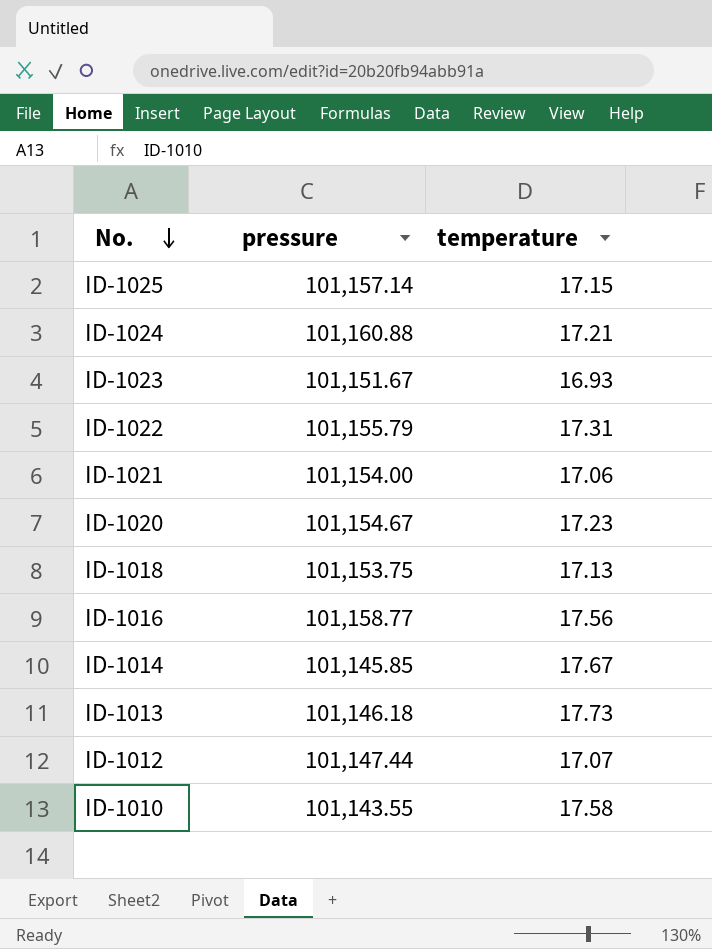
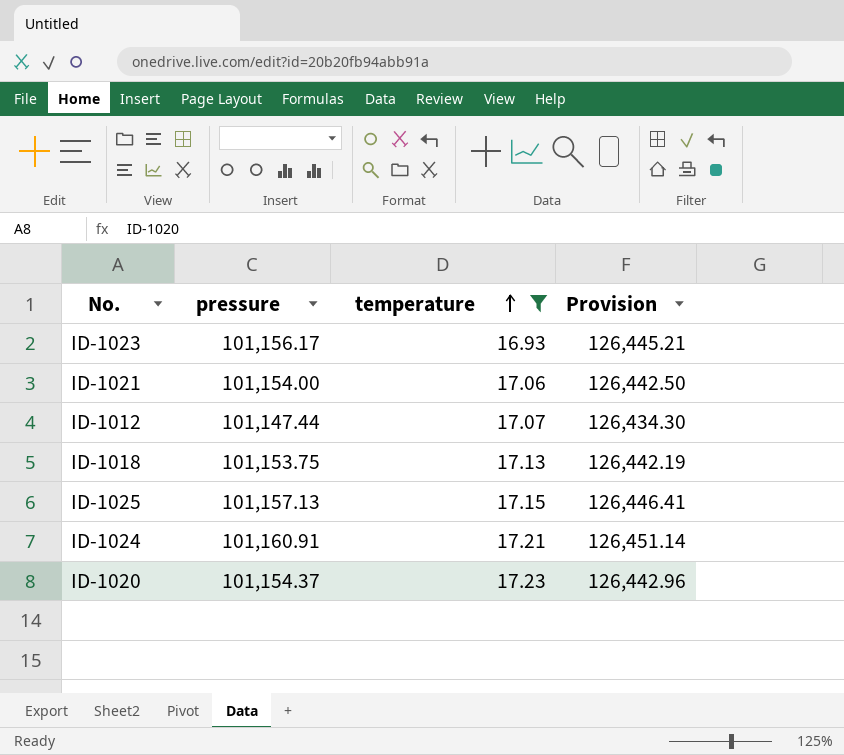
filter: none -> temperature <= 17.23
row order: No. descending -> temperature ascending
column Provision | formula: none -> [pressure] * 1.25
ID-1023 | pressure: 101,151.67 -> 101,156.17
ID-1025 | pressure: 101,157.14 -> 101,157.13
ID-1024 | pressure: 101,160.88 -> 101,160.91
ID-1020 | pressure: 101,154.67 -> 101,154.37

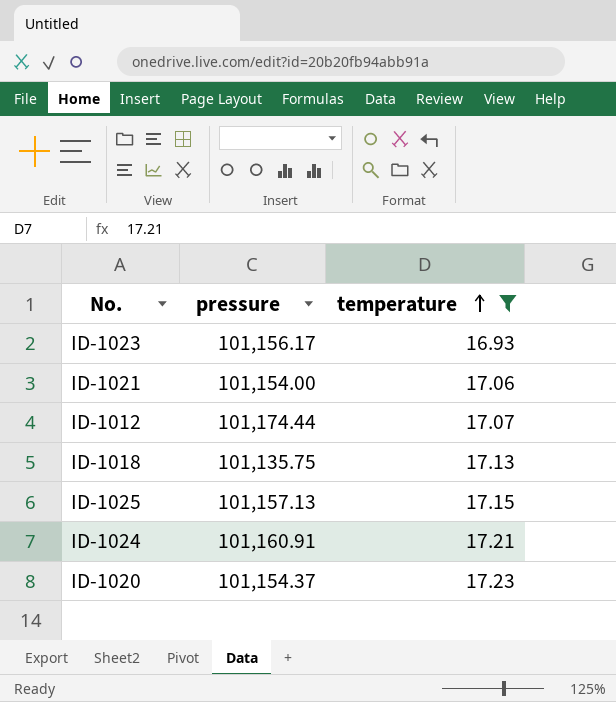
column Provision | formula: [pressure] * 1.25 -> none
ID-1012 | pressure: 101,147.44 -> 101,174.44
ID-1018 | pressure: 101,153.75 -> 101,135.75

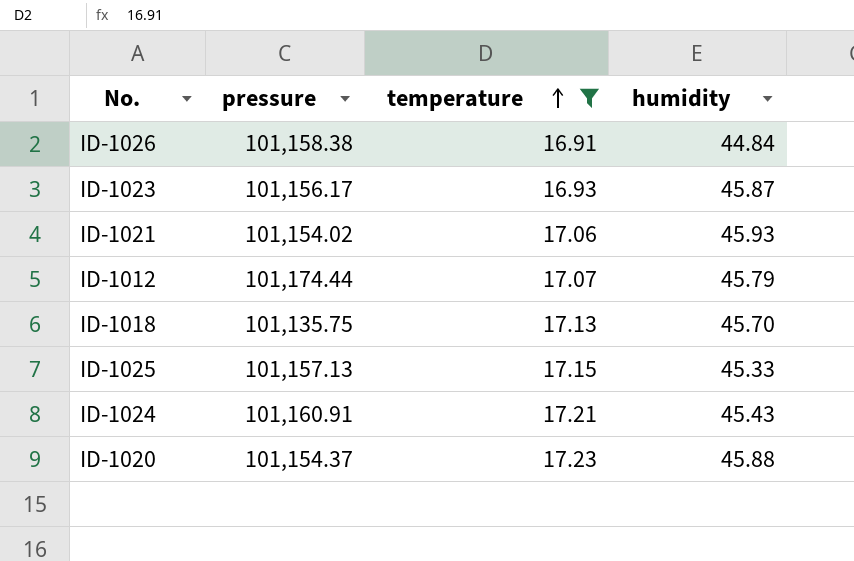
column humidity | position: none -> 4
row ID-1026: none -> 101,158.38 | 16.91 | 44.84
ID-1021 | pressure: 101,154.00 -> 101,154.02

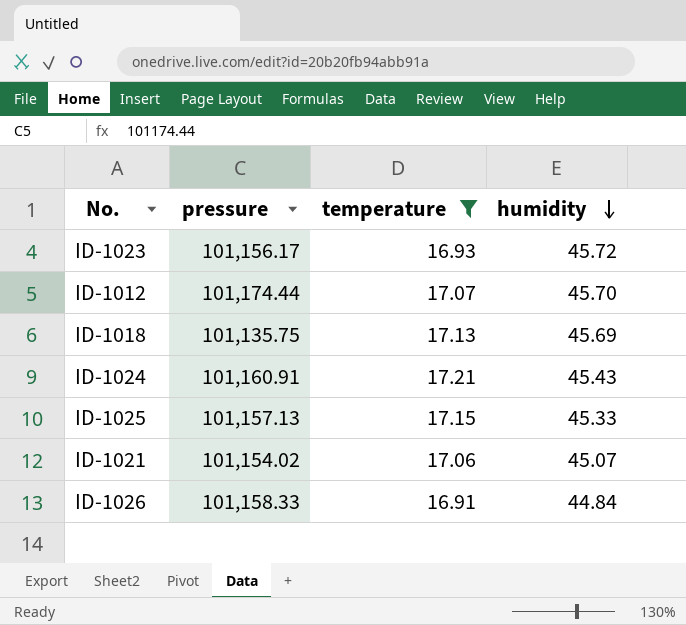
row order: temperature ascending -> humidity descending
row ID-1020: 101,154.37 | 17.23 | 45.88 -> none
ID-1023 | humidity: 45.87 -> 45.72
ID-1012 | humidity: 45.79 -> 45.70
ID-1018 | humidity: 45.70 -> 45.69
ID-1021 | humidity: 45.93 -> 45.07
ID-1026 | pressure: 101,158.38 -> 101,158.33

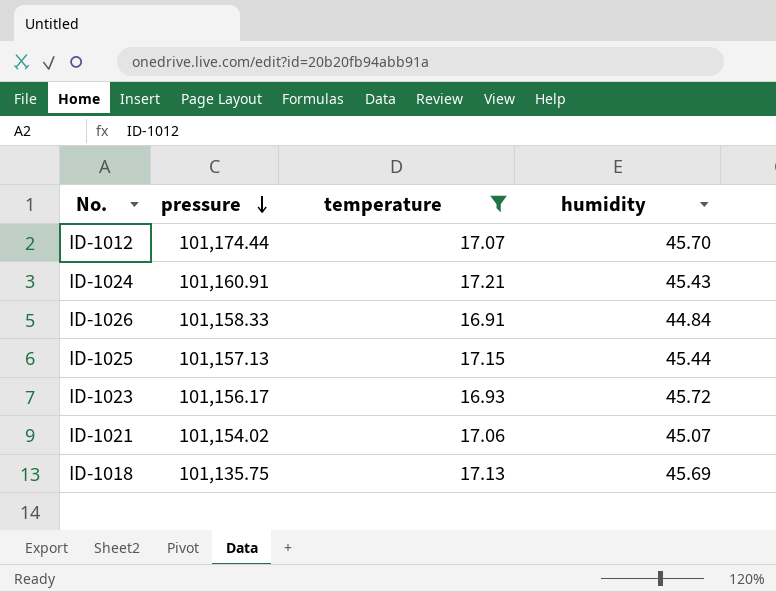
row order: humidity descending -> pressure descending
ID-1025 | humidity: 45.33 -> 45.44

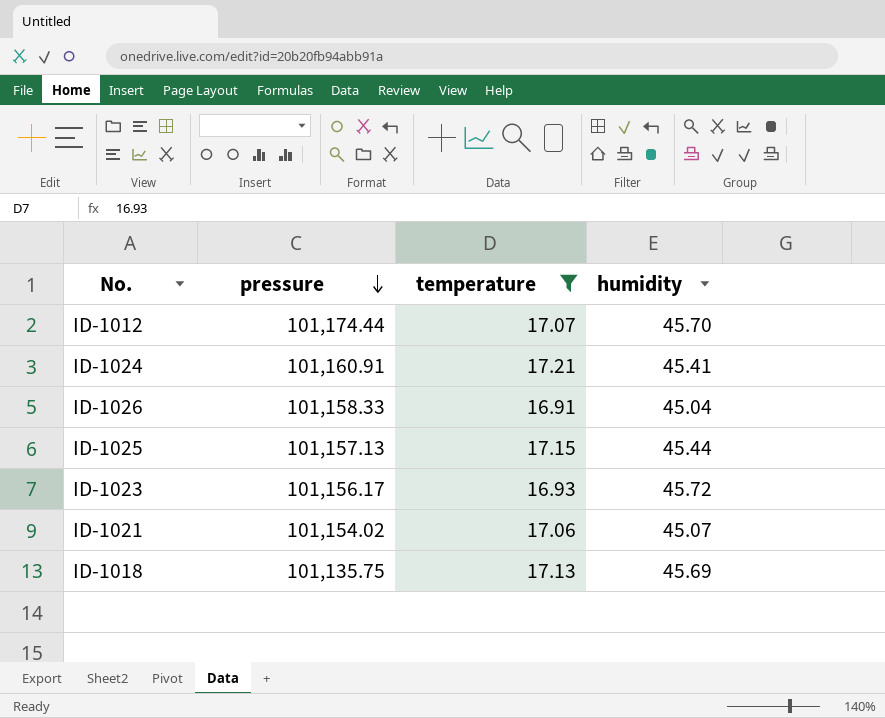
ID-1024 | humidity: 45.43 -> 45.41
ID-1026 | humidity: 44.84 -> 45.04

